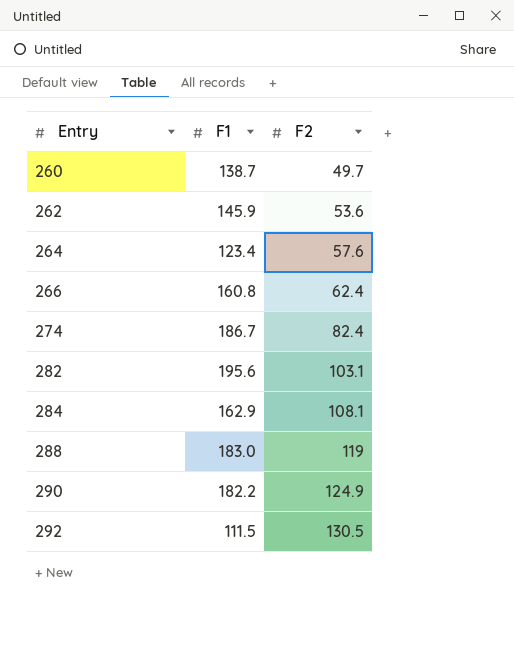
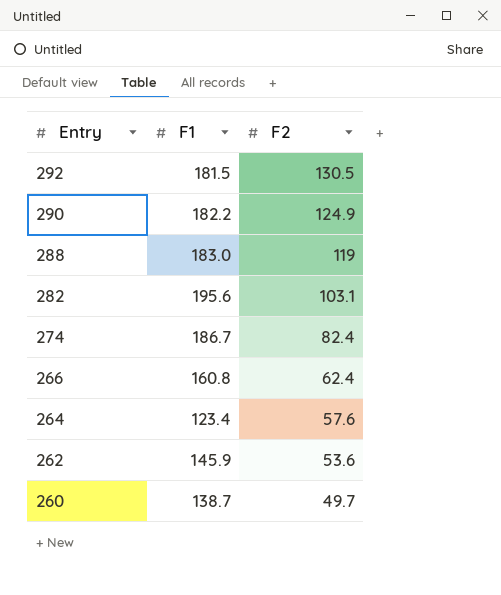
row order: Entry ascending -> Entry descending
row 284: 162.9 | 108.1 -> none
292 | F1: 111.5 -> 181.5

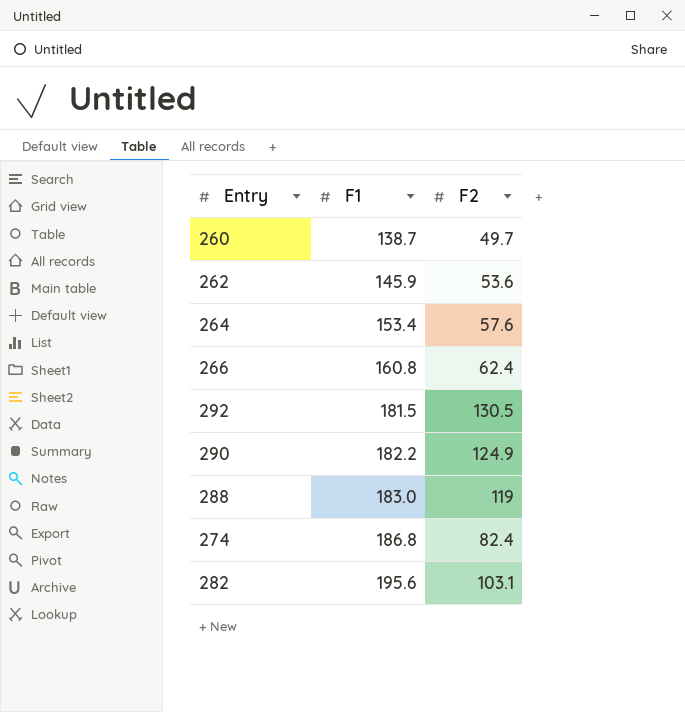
row order: Entry descending -> F1 ascending
264 | F1: 123.4 -> 153.4
274 | F1: 186.7 -> 186.8

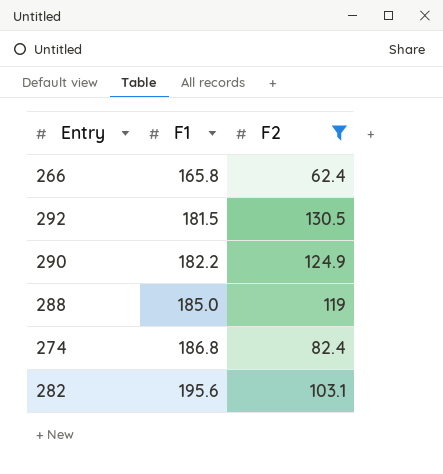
filter: none -> F2 >= 62.4
266 | F1: 160.8 -> 165.8
288 | F1: 183.0 -> 185.0

